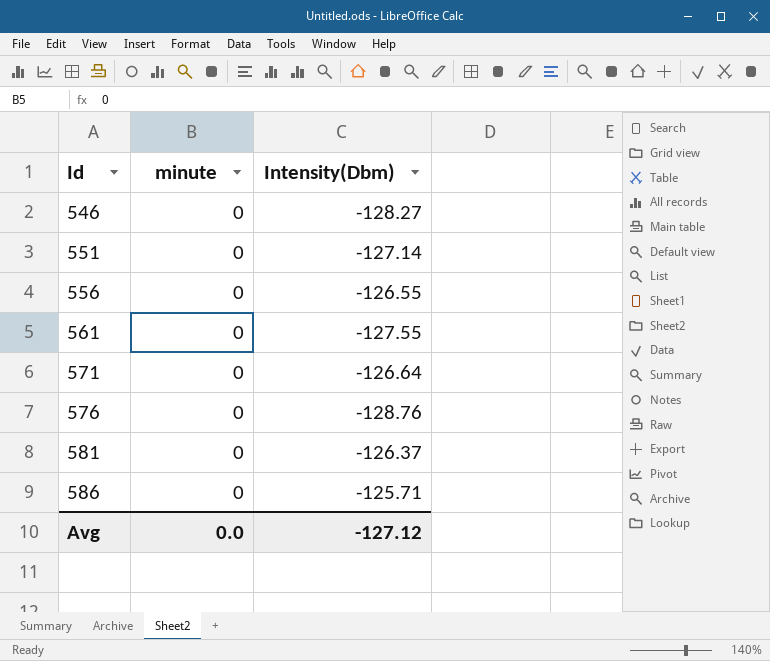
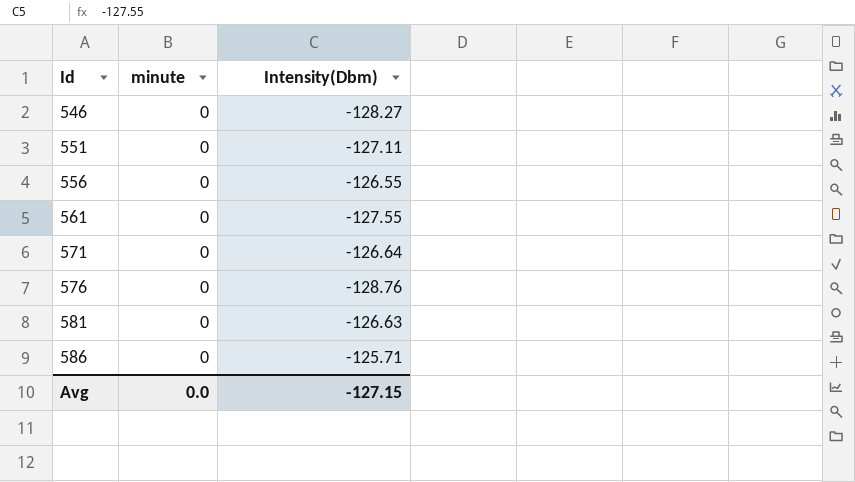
551 | Intensity(Dbm): -127.14 -> -127.11
581 | Intensity(Dbm): -126.37 -> -126.63
Avg | Intensity(Dbm): -127.12 -> -127.15

